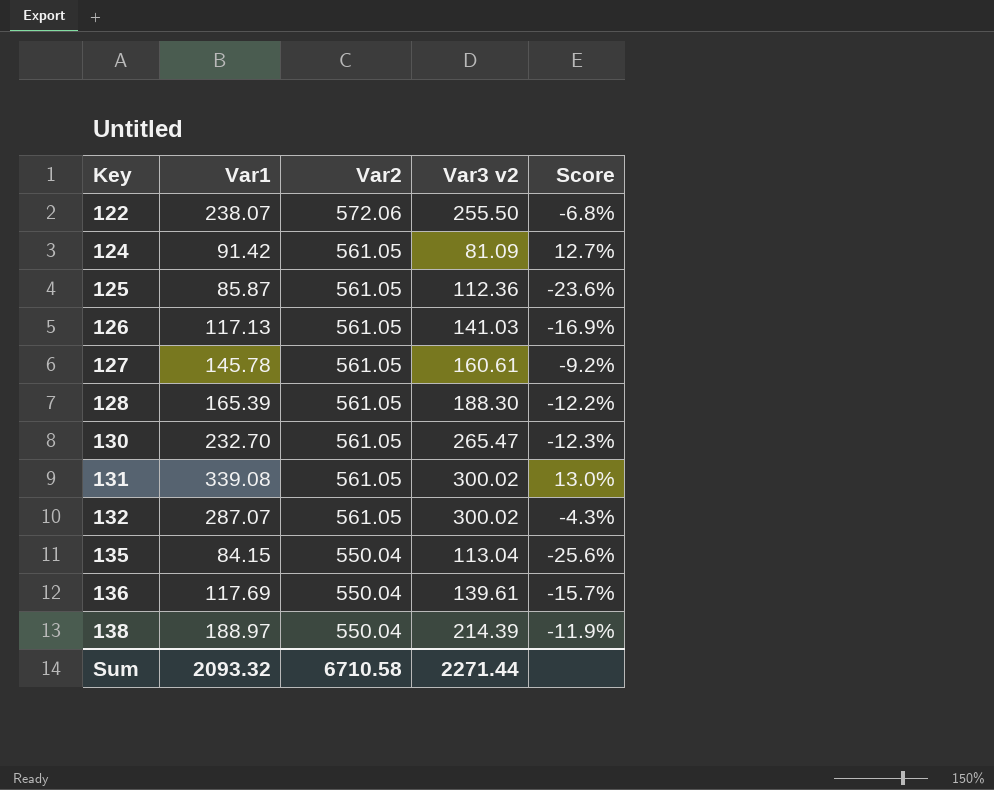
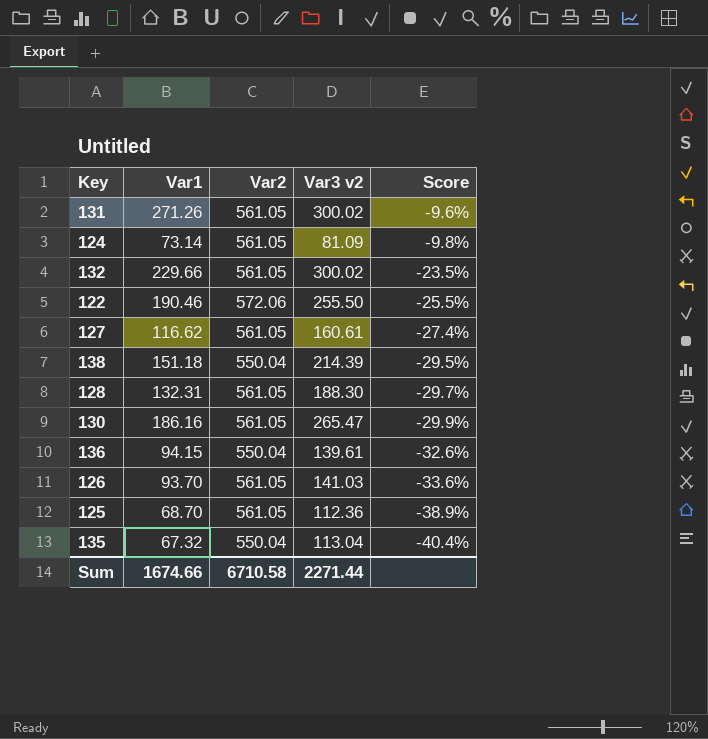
row order: Key ascending -> Score descending
131 | Var1: 339.08 -> 271.26
131 | Score: 13.0% -> -9.6%
124 | Var1: 91.42 -> 73.14
124 | Score: 12.7% -> -9.8%
132 | Var1: 287.07 -> 229.66
132 | Score: -4.3% -> -23.5%
122 | Var1: 238.07 -> 190.46
122 | Score: -6.8% -> -25.5%
127 | Var1: 145.78 -> 116.62
127 | Score: -9.2% -> -27.4%
138 | Var1: 188.97 -> 151.18
138 | Score: -11.9% -> -29.5%
128 | Var1: 165.39 -> 132.31
128 | Score: -12.2% -> -29.7%
130 | Var1: 232.70 -> 186.16
130 | Score: -12.3% -> -29.9%
136 | Var1: 117.69 -> 94.15
136 | Score: -15.7% -> -32.6%
126 | Var1: 117.13 -> 93.70
126 | Score: -16.9% -> -33.6%
125 | Var1: 85.87 -> 68.70
125 | Score: -23.6% -> -38.9%
135 | Var1: 84.15 -> 67.32
135 | Score: -25.6% -> -40.4%
Sum | Var1: 2093.32 -> 1674.66

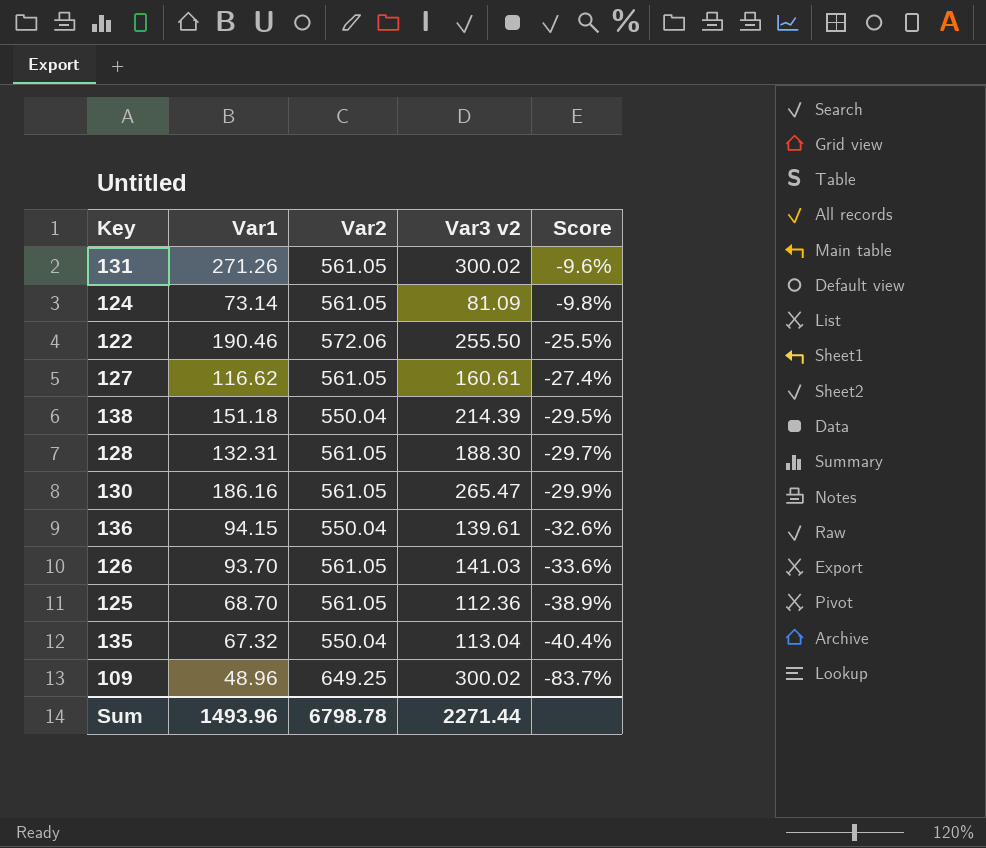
row 132: 229.66 | 561.05 | 300.02 | -23.5% -> none
row 109: none -> 48.96 | 649.25 | 300.02 | -83.7%
Sum | Var1: 1674.66 -> 1493.96
Sum | Var2: 6710.58 -> 6798.78

